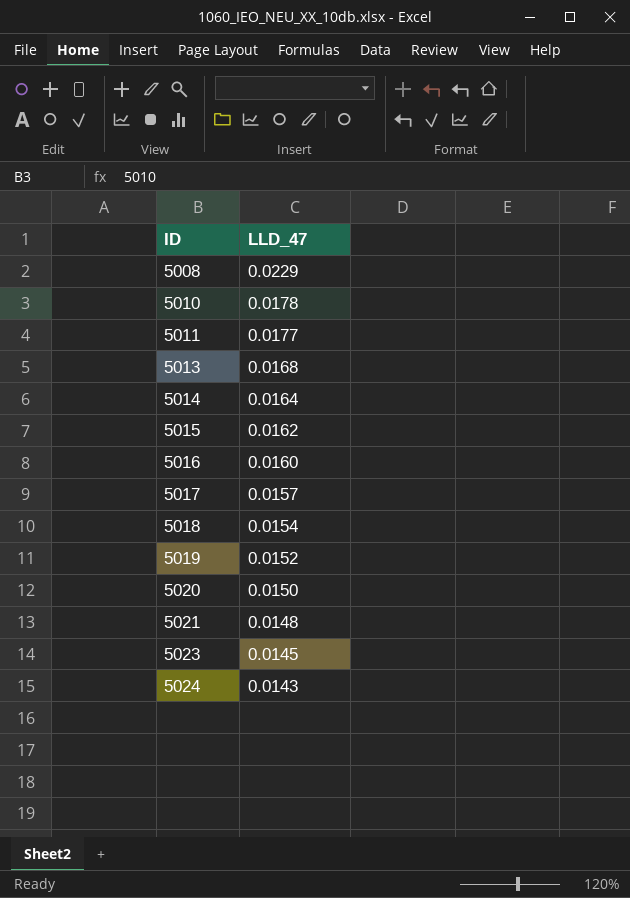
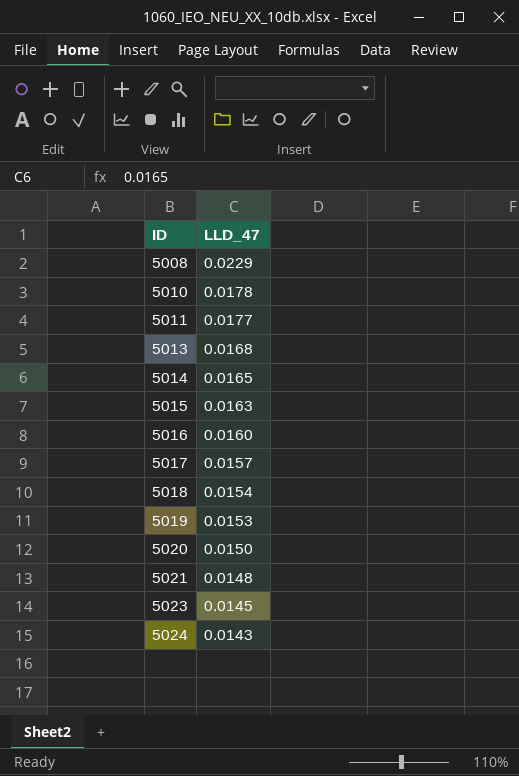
5014 | LLD_47: 0.0164 -> 0.0165
5015 | LLD_47: 0.0162 -> 0.0163
5019 | LLD_47: 0.0152 -> 0.0153

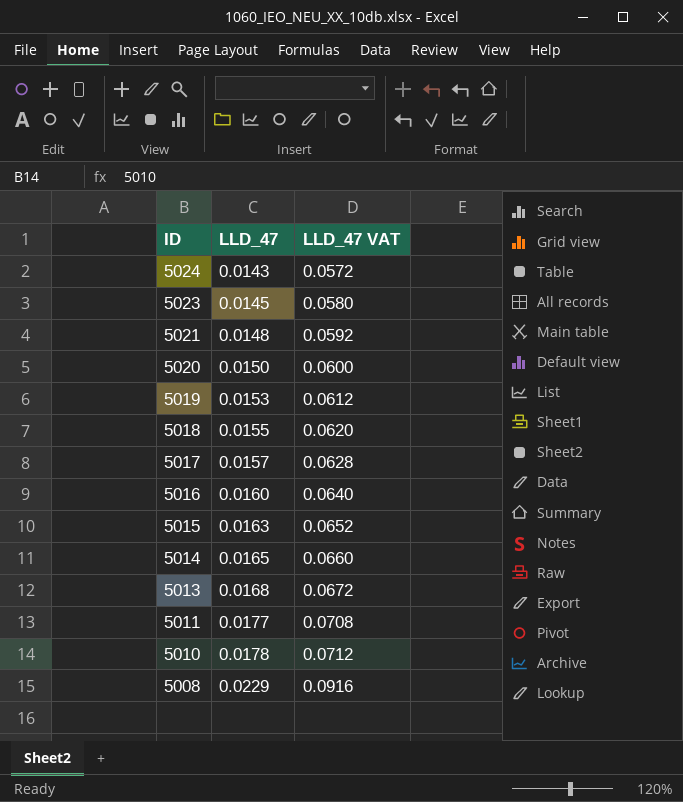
row order: ID ascending -> ID descending
column LLD_47 VAT | formula: none -> [LLD_47] * 4
5018 | LLD_47: 0.0154 -> 0.0155

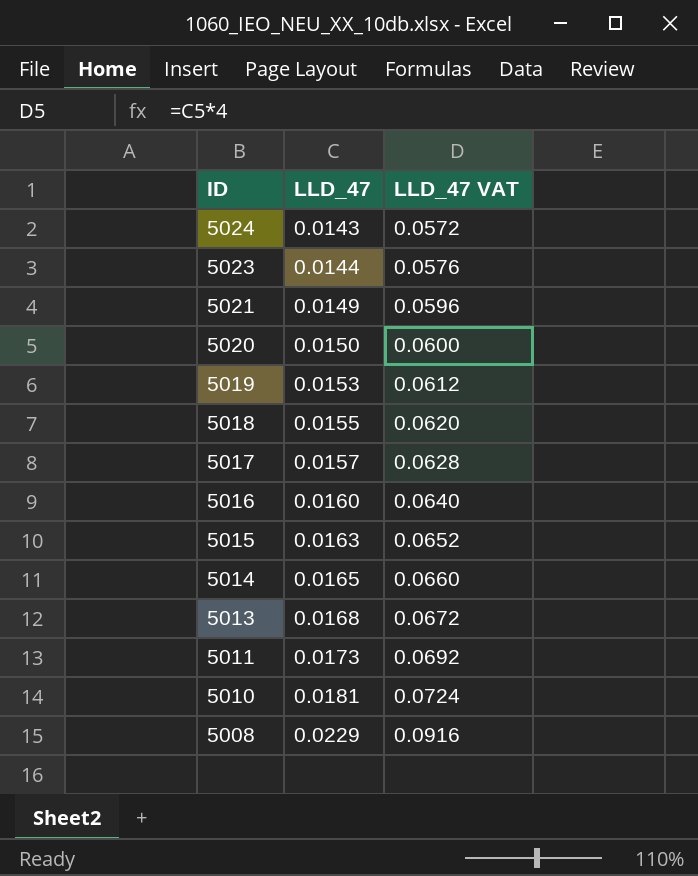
5023 | LLD_47: 0.0145 -> 0.0144
5023 | LLD_47 VAT: 0.0580 -> 0.0576
5021 | LLD_47: 0.0148 -> 0.0149
5021 | LLD_47 VAT: 0.0592 -> 0.0596
5011 | LLD_47: 0.0177 -> 0.0173
5011 | LLD_47 VAT: 0.0708 -> 0.0692
5010 | LLD_47: 0.0178 -> 0.0181
5010 | LLD_47 VAT: 0.0712 -> 0.0724

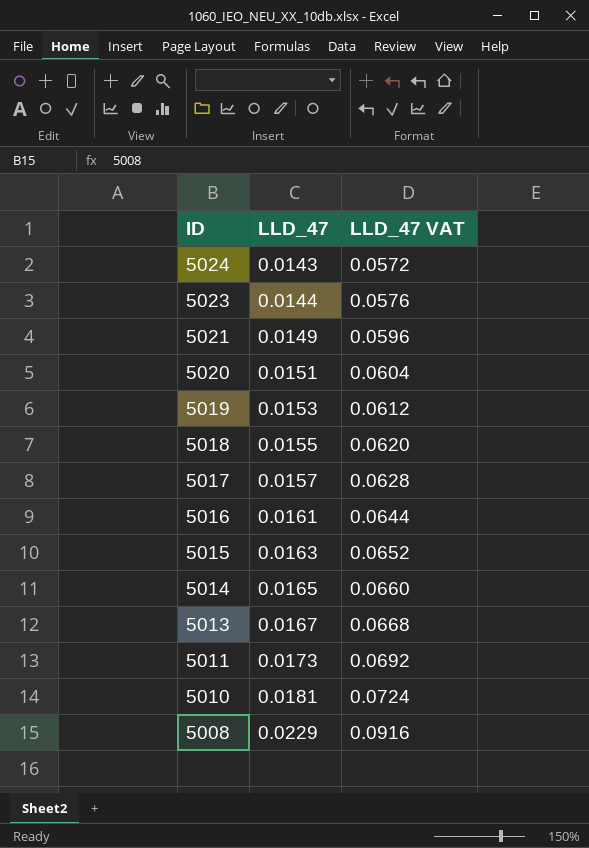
5020 | LLD_47: 0.0150 -> 0.0151
5020 | LLD_47 VAT: 0.0600 -> 0.0604
5016 | LLD_47: 0.0160 -> 0.0161
5016 | LLD_47 VAT: 0.0640 -> 0.0644
5013 | LLD_47: 0.0168 -> 0.0167
5013 | LLD_47 VAT: 0.0672 -> 0.0668

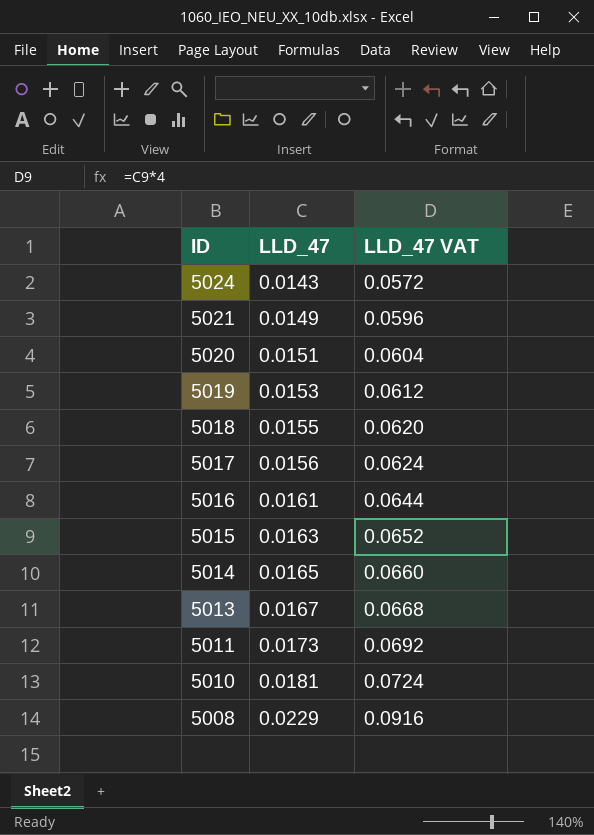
row 5023: 0.0144 | 0.0576 -> none
5017 | LLD_47: 0.0157 -> 0.0156
5017 | LLD_47 VAT: 0.0628 -> 0.0624

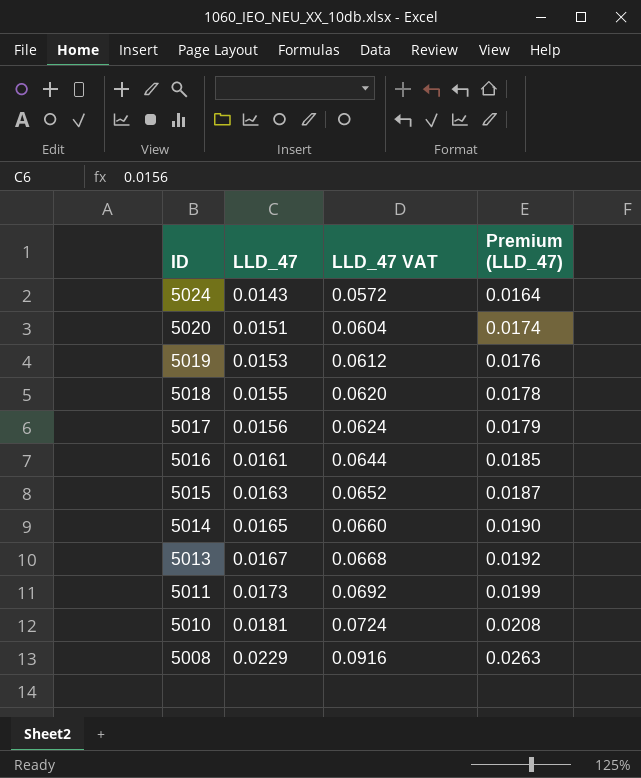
column Premium (LLD_47) | formula: none -> [LLD_47] * 1.15
row 5021: 0.0149 | 0.0596 -> none

